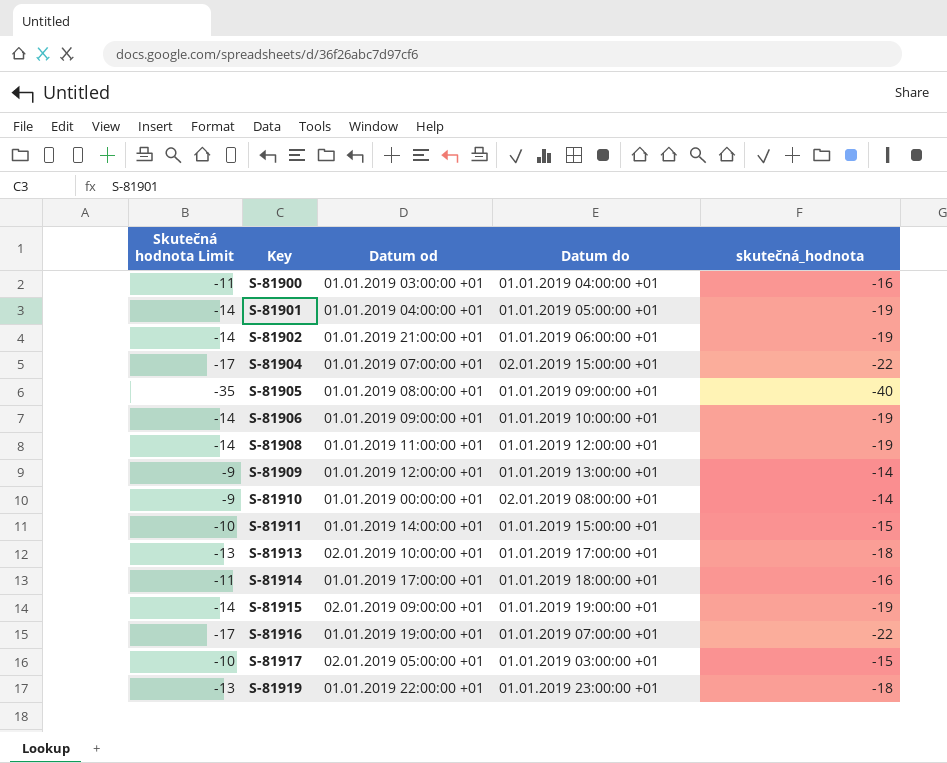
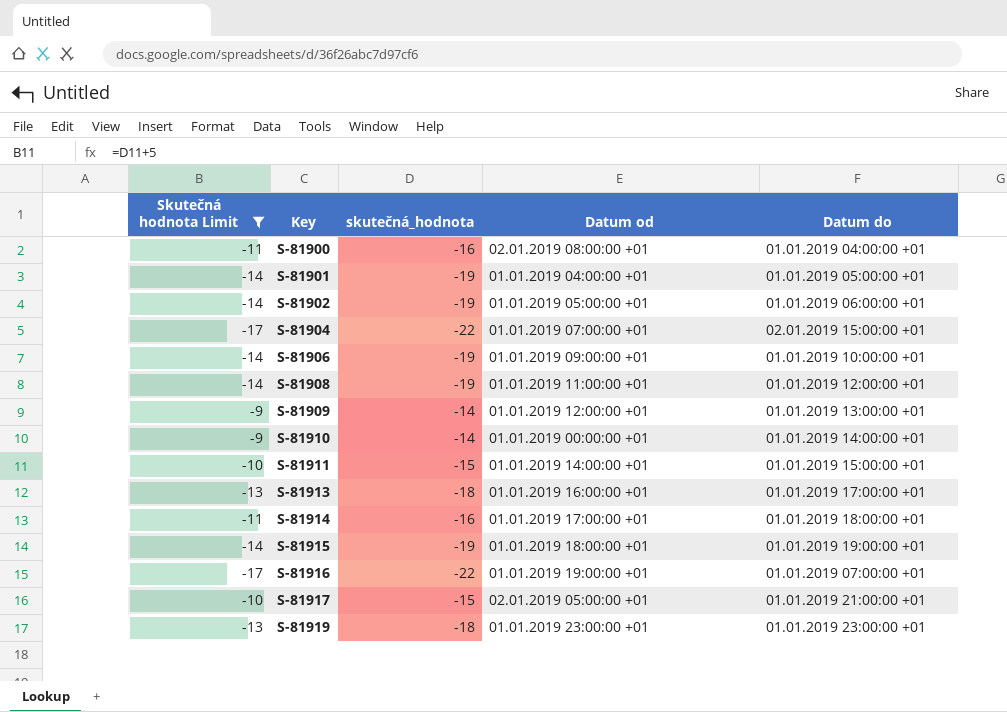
filter: none -> Skutečná hodnota Limit != -35
column skutečná_hodnota | position: 5 -> 3
S-81900 | Datum od: 01.01.2019 03:00:00 +01 -> 02.01.2019 08:00:00 +01
S-81902 | Datum od: 01.01.2019 21:00:00 +01 -> 01.01.2019 05:00:00 +01
S-81910 | Datum do: 02.01.2019 08:00:00 +01 -> 01.01.2019 14:00:00 +01
S-81913 | Datum od: 02.01.2019 10:00:00 +01 -> 01.01.2019 16:00:00 +01
S-81915 | Datum od: 02.01.2019 09:00:00 +01 -> 01.01.2019 18:00:00 +01
S-81917 | Datum do: 01.01.2019 03:00:00 +01 -> 01.01.2019 21:00:00 +01
S-81919 | Datum od: 01.01.2019 22:00:00 +01 -> 01.01.2019 23:00:00 +01

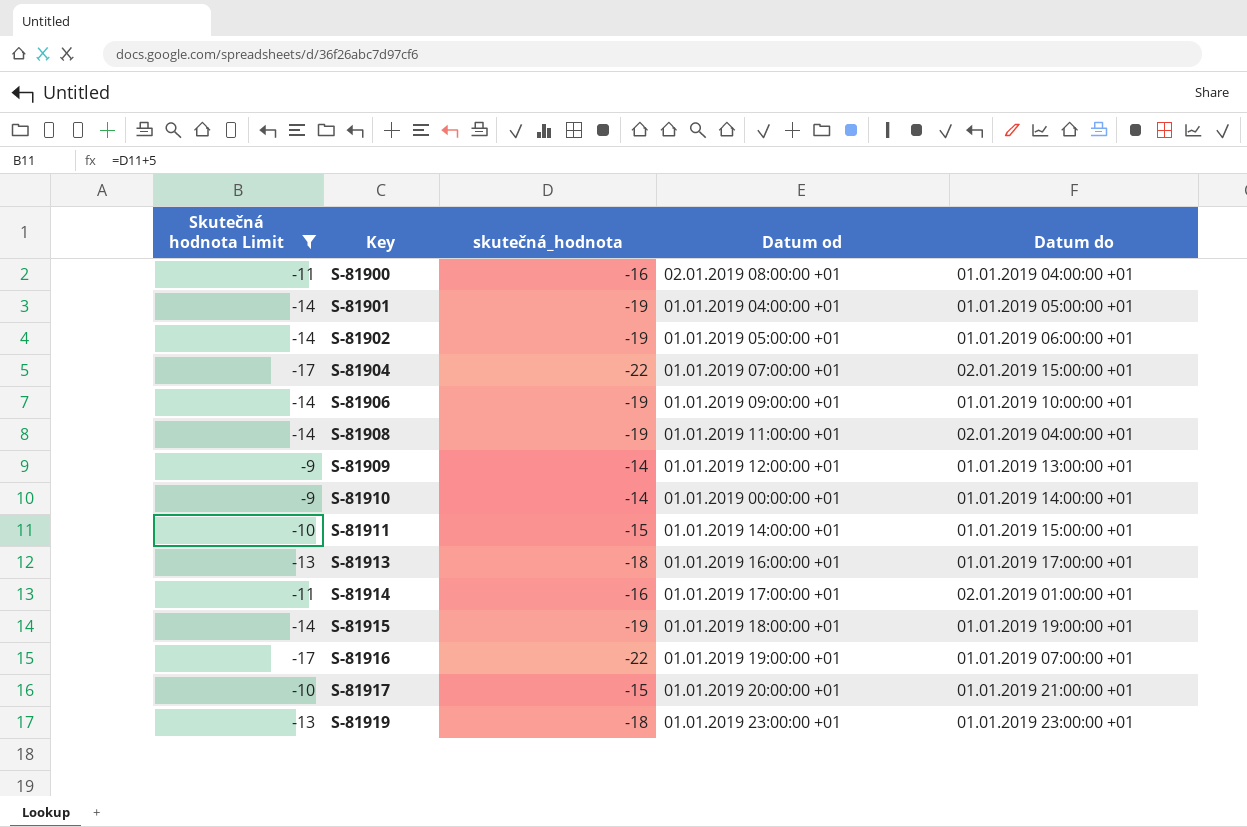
S-81908 | Datum do: 01.01.2019 12:00:00 +01 -> 02.01.2019 04:00:00 +01
S-81914 | Datum do: 01.01.2019 18:00:00 +01 -> 02.01.2019 01:00:00 +01
S-81917 | Datum od: 02.01.2019 05:00:00 +01 -> 01.01.2019 20:00:00 +01

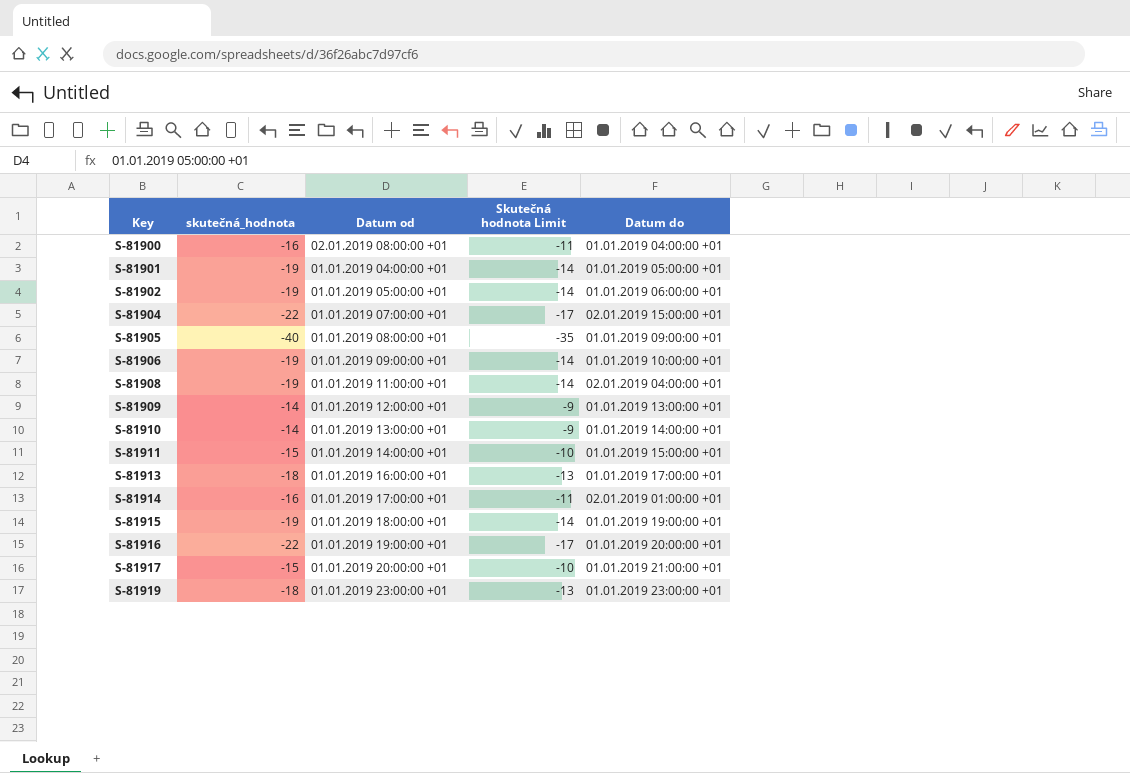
filter: Skutečná hodnota Limit != -35 -> none
column Skutečná hodnota Limit | position: 1 -> 4
S-81910 | Datum od: 01.01.2019 00:00:00 +01 -> 01.01.2019 13:00:00 +01
S-81916 | Datum do: 01.01.2019 07:00:00 +01 -> 01.01.2019 20:00:00 +01

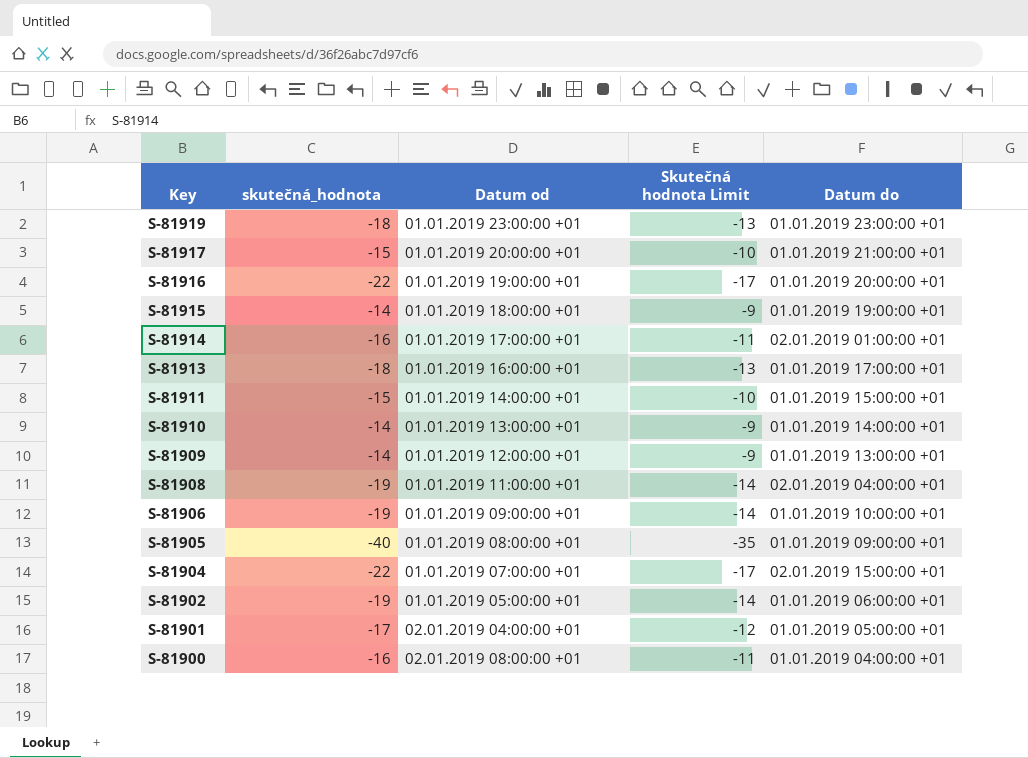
row order: Key ascending -> Key descending
S-81915 | skutečná_hodnota: -19 -> -14
S-81915 | Skutečná hodnota Limit: -14 -> -9
S-81901 | skutečná_hodnota: -19 -> -17
S-81901 | Datum od: 01.01.2019 04:00:00 +01 -> 02.01.2019 04:00:00 +01
S-81901 | Skutečná hodnota Limit: -14 -> -12

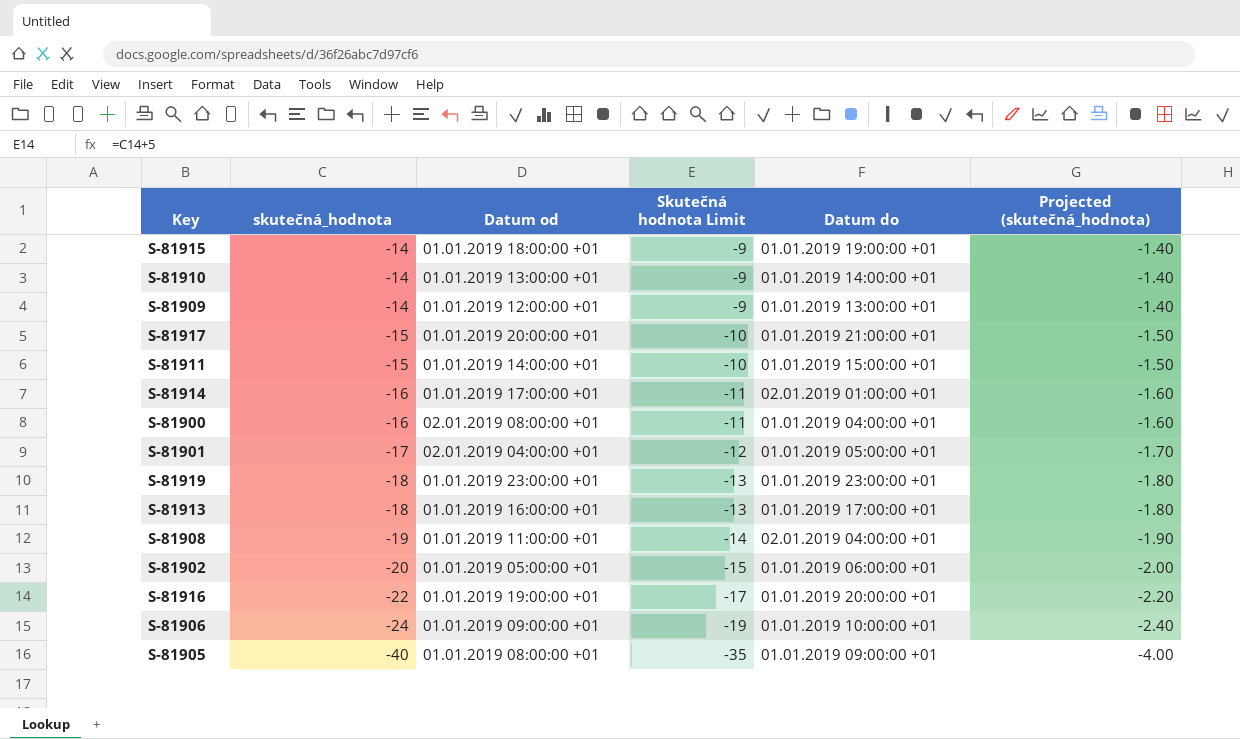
row order: Key descending -> skutečná_hodnota descending
column Projected (skutečná_hodnota) | formula: none -> [skutečná_hodnota] * 0.1
row S-81904: -22 | 01.01.2019 07:00:00 +01 | -17 | 02.01.2019 15:00:00 +01 -> none
S-81902 | skutečná_hodnota: -19 -> -20
S-81902 | Skutečná hodnota Limit: -14 -> -15
S-81906 | skutečná_hodnota: -19 -> -24
S-81906 | Skutečná hodnota Limit: -14 -> -19

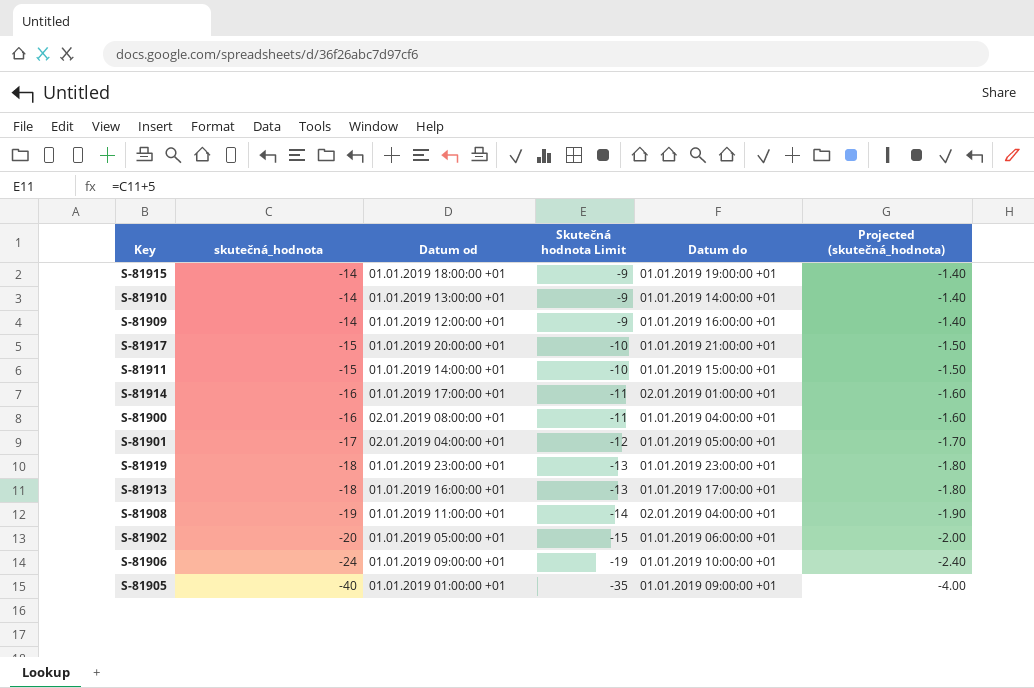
row S-81916: -22 | 01.01.2019 19:00:00 +01 | -17 | 01.01.2019 20:00:00 +01 | -2.20 -> none
S-81909 | Datum do: 01.01.2019 13:00:00 +01 -> 01.01.2019 16:00:00 +01
S-81905 | Datum od: 01.01.2019 08:00:00 +01 -> 01.01.2019 01:00:00 +01

